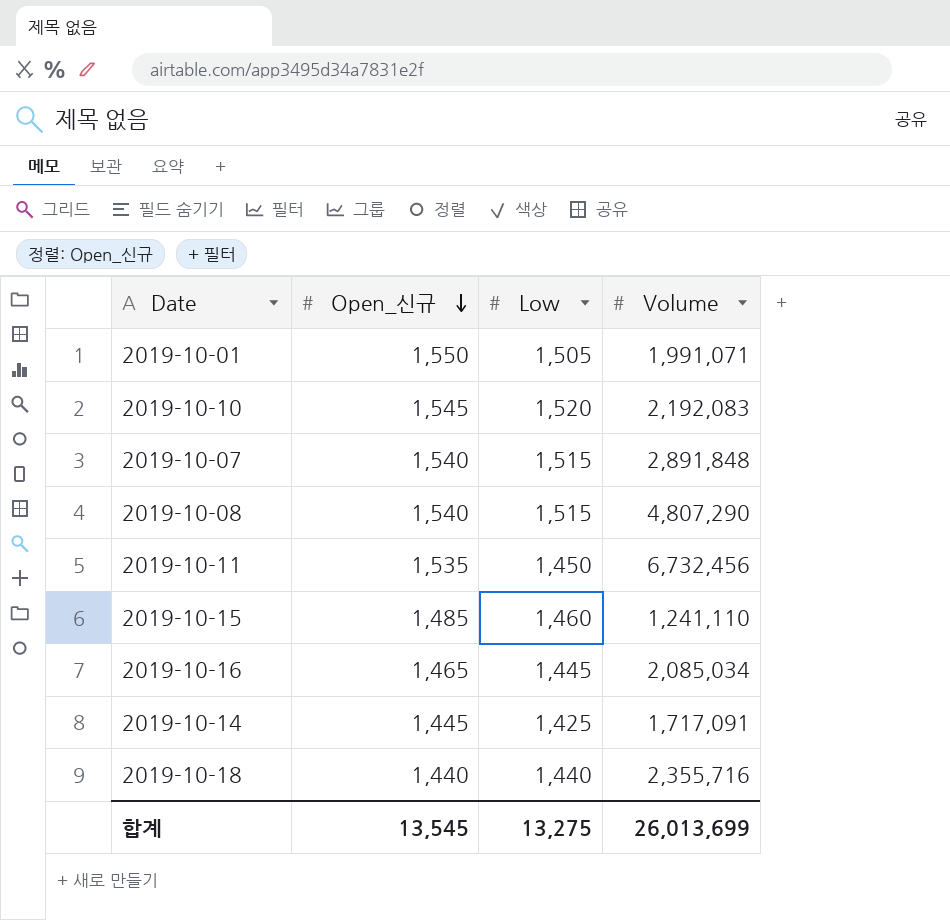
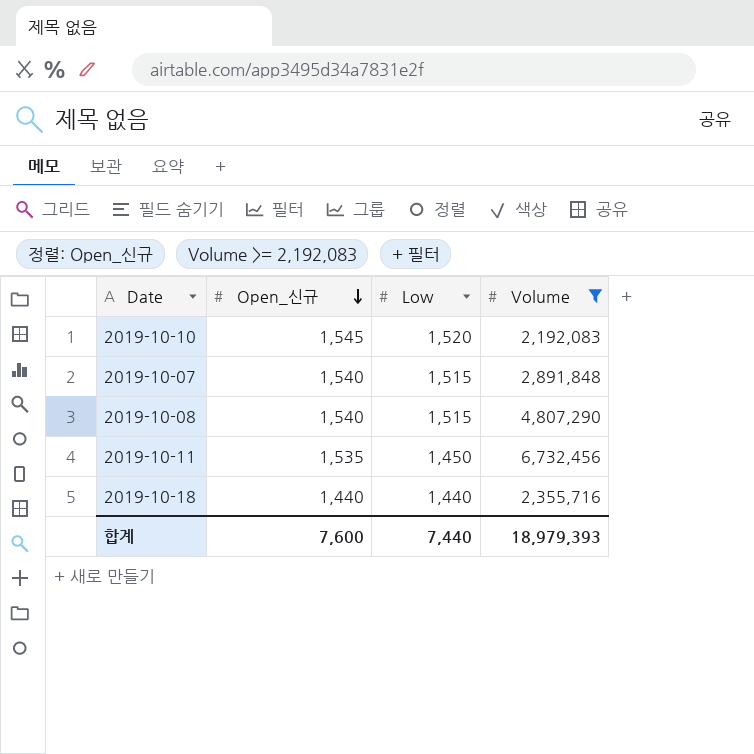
filter: none -> Volume >= 2,192,083
합계 | Open_신규: 13,545 -> 7,600
합계 | Low: 13,275 -> 7,440
합계 | Volume: 26,013,699 -> 18,979,393

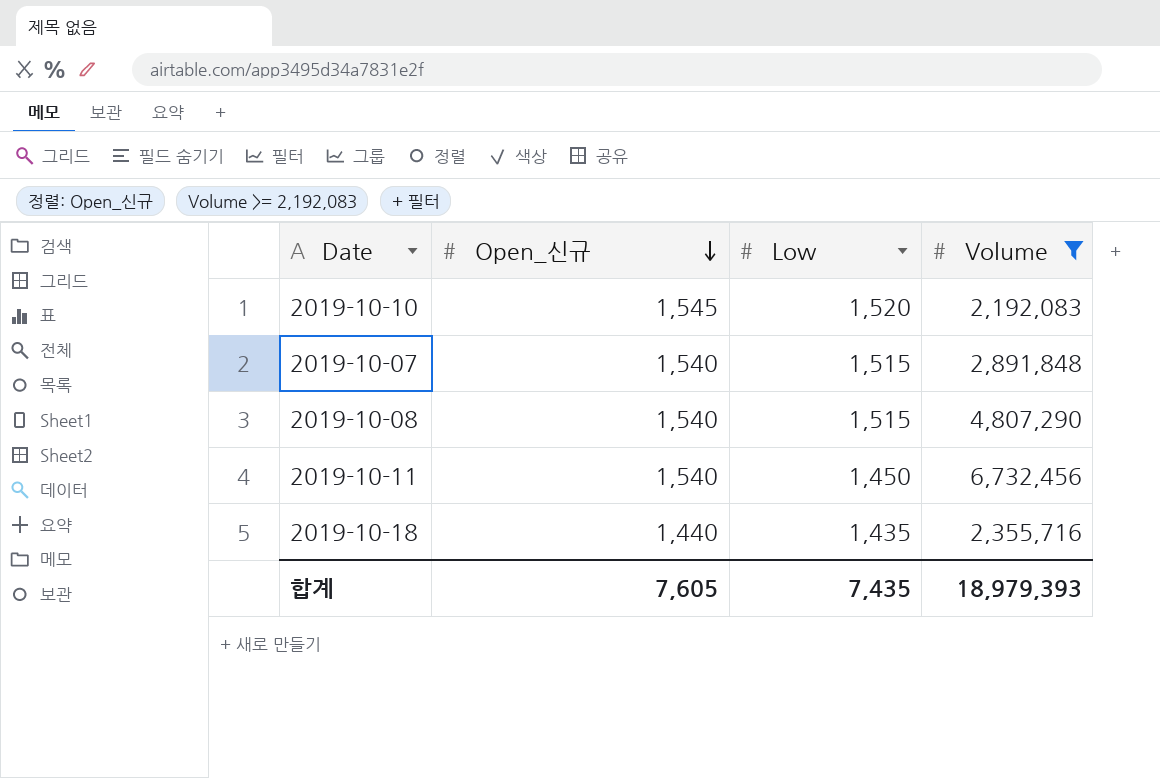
2019-10-11 | Open_신규: 1,535 -> 1,540
2019-10-18 | Low: 1,440 -> 1,435
합계 | Open_신규: 7,600 -> 7,605
합계 | Low: 7,440 -> 7,435

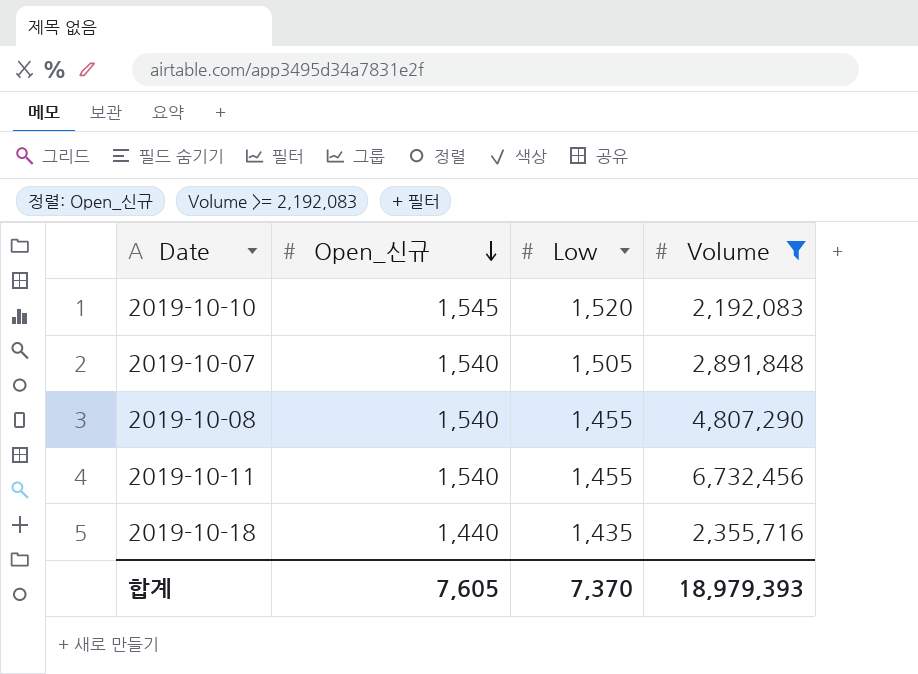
2019-10-07 | Low: 1,515 -> 1,505
2019-10-08 | Low: 1,515 -> 1,455
2019-10-11 | Low: 1,450 -> 1,455
합계 | Low: 7,435 -> 7,370

